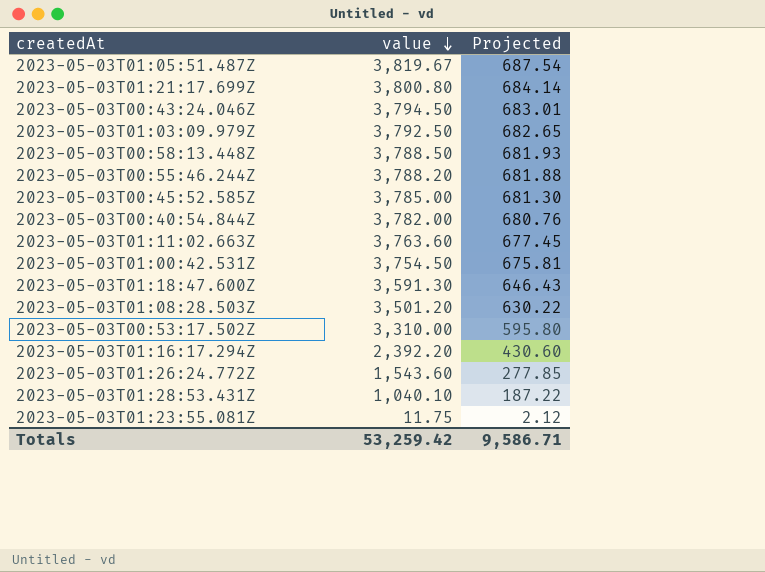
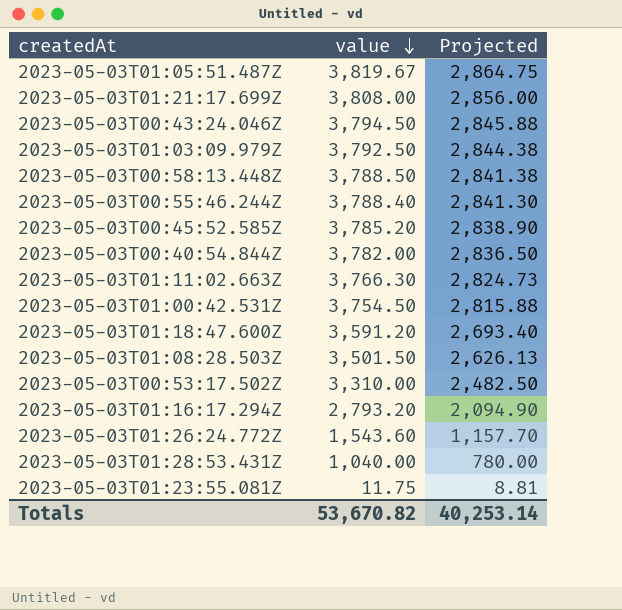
column Projected | formula: [value] * 0.18 -> [value] * 0.75
2023-05-03T01:21:17.699Z | value: 3,800.80 -> 3,808.00
2023-05-03T00:55:46.244Z | value: 3,788.20 -> 3,788.40
2023-05-03T00:45:52.585Z | value: 3,785.00 -> 3,785.20
2023-05-03T01:11:02.663Z | value: 3,763.60 -> 3,766.30
2023-05-03T01:18:47.600Z | value: 3,591.30 -> 3,591.20
2023-05-03T01:08:28.503Z | value: 3,501.20 -> 3,501.50
2023-05-03T01:16:17.294Z | value: 2,392.20 -> 2,793.20
2023-05-03T01:28:53.431Z | value: 1,040.10 -> 1,040.00
Totals | value: 53,259.42 -> 53,670.82
Totals | Projected: 9,586.71 -> 40,253.14

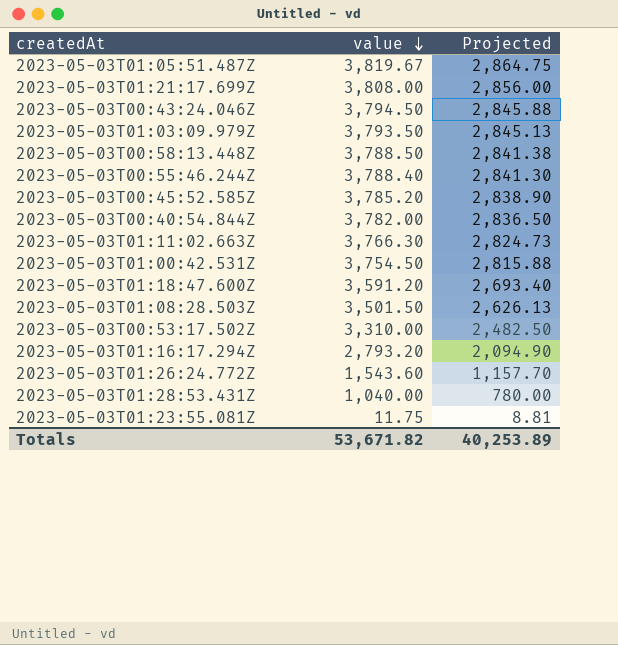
2023-05-03T01:03:09.979Z | value: 3,792.50 -> 3,793.50
2023-05-03T01:03:09.979Z | Projected: 2,844.38 -> 2,845.13
Totals | value: 53,670.82 -> 53,671.82
Totals | Projected: 40,253.14 -> 40,253.89

